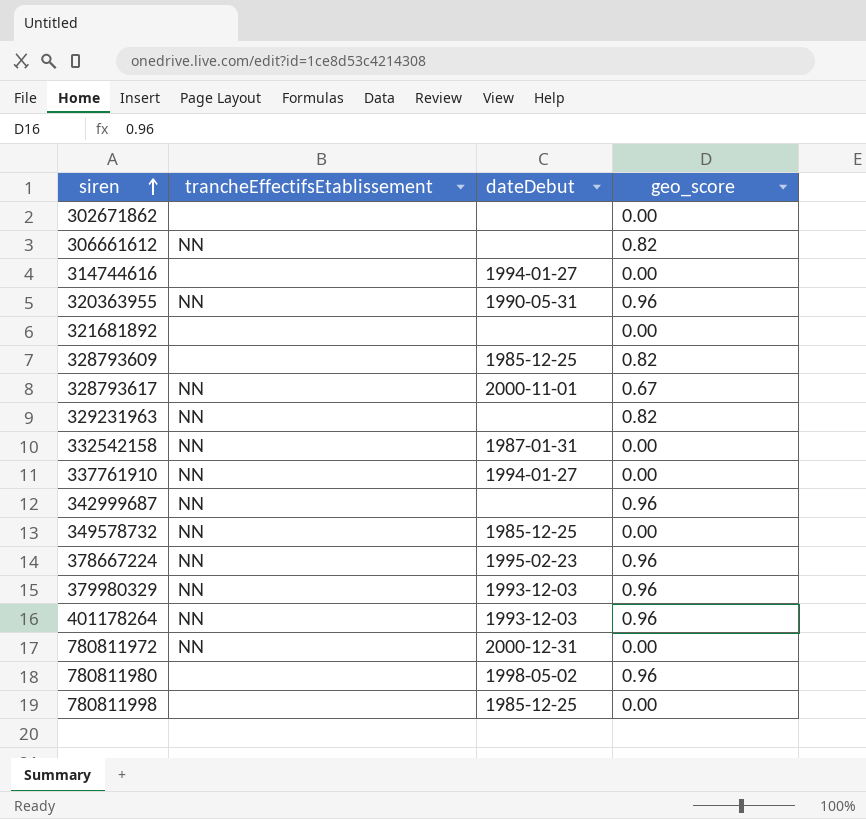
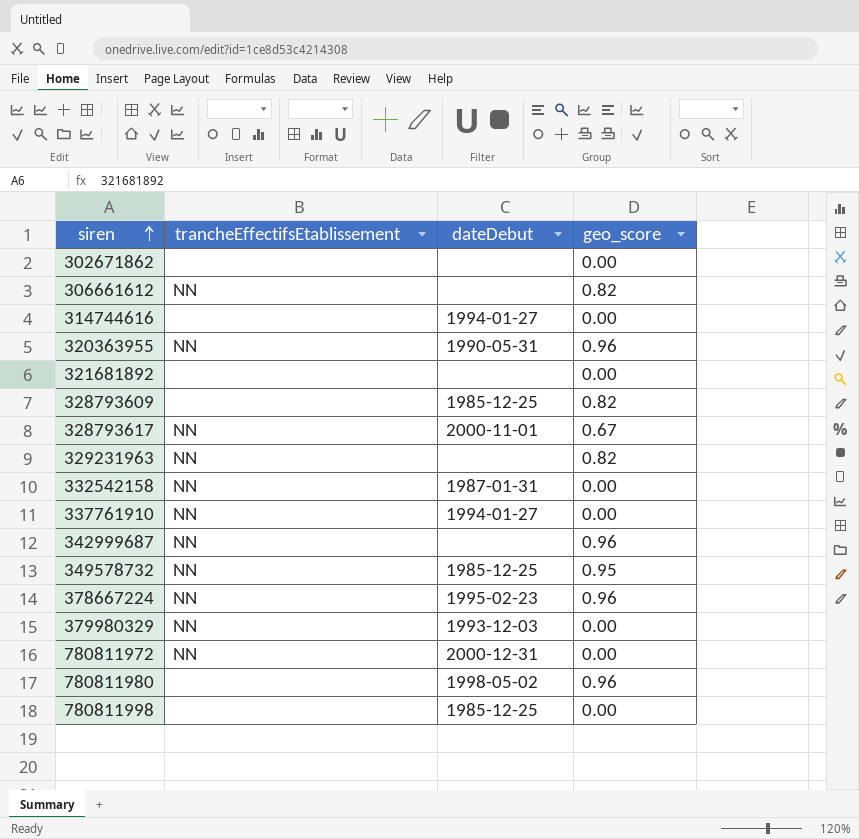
row 401178264: NN | 1993-12-03 | 0.96 -> none
349578732 | geo_score: 0.00 -> 0.95
379980329 | geo_score: 0.96 -> 0.00

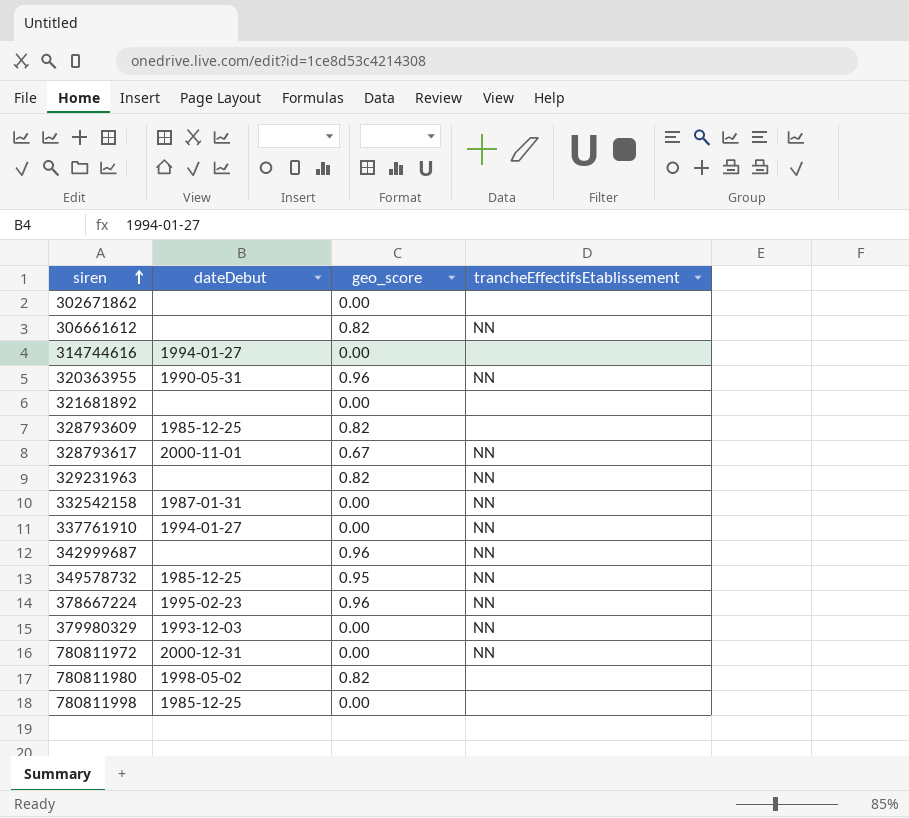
column trancheEffectifsEtablissement | position: 2 -> 4
780811980 | geo_score: 0.96 -> 0.82

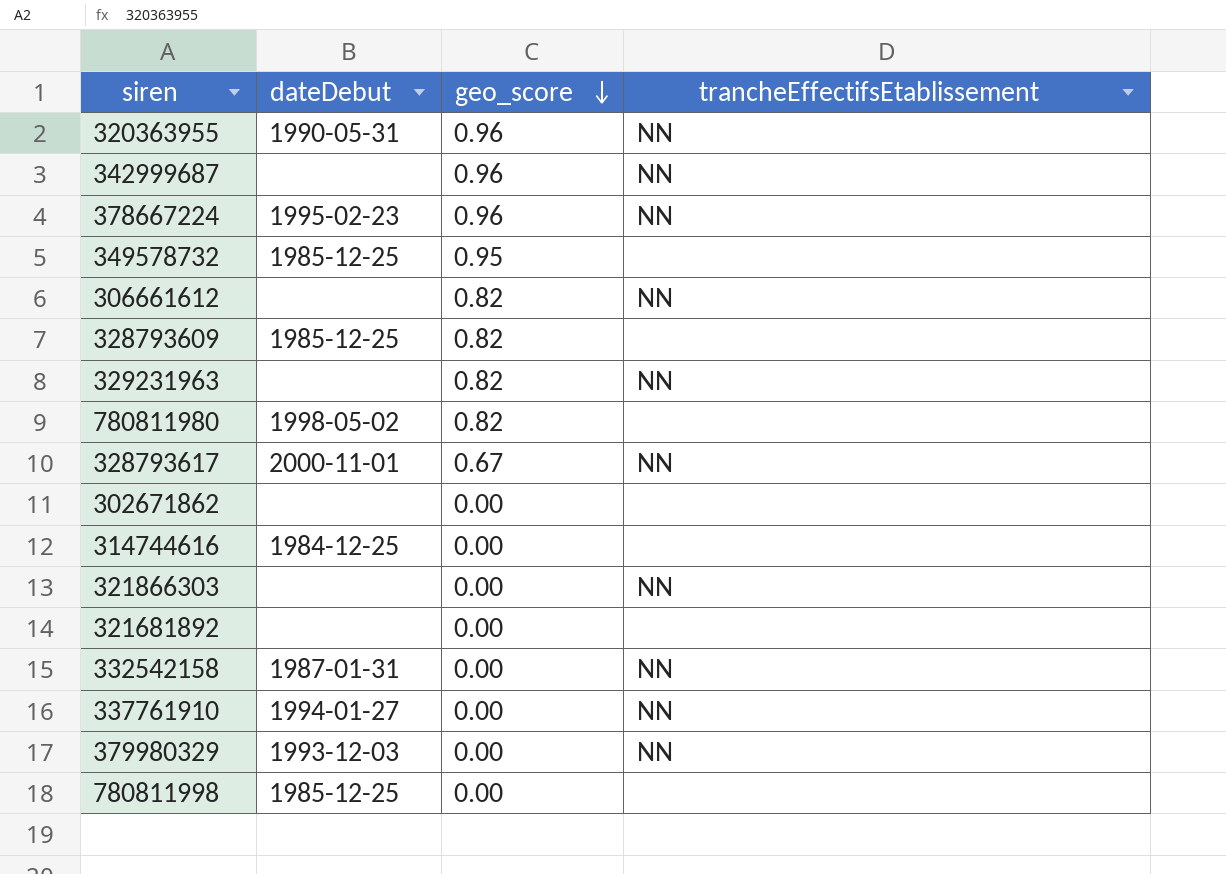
row order: siren ascending -> geo_score descending
row 780811972: 2000-12-31 | 0.00 | NN -> none
349578732 | trancheEffectifsEtablissement: NN -> none
314744616 | dateDebut: 1994-01-27 -> 1984-12-25
row 321866303: none -> none | 0.00 | NN

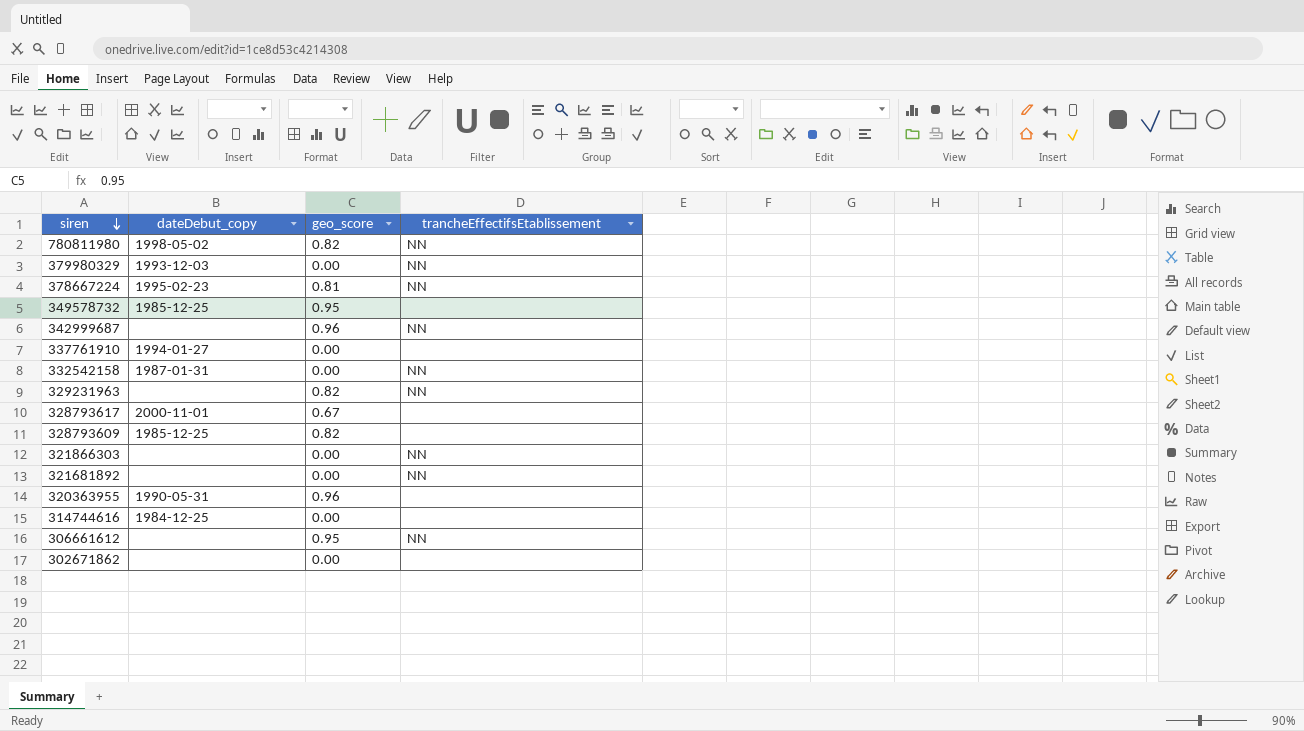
row order: geo_score descending -> siren descending
column name: dateDebut -> dateDebut_copy
row 780811998: 1985-12-25 | 0.00 | none -> none
780811980 | trancheEffectifsEtablissement: none -> NN
378667224 | geo_score: 0.96 -> 0.81
337761910 | trancheEffectifsEtablissement: NN -> none
328793617 | trancheEffectifsEtablissement: NN -> none
321681892 | trancheEffectifsEtablissement: none -> NN
320363955 | trancheEffectifsEtablissement: NN -> none
306661612 | geo_score: 0.82 -> 0.95

